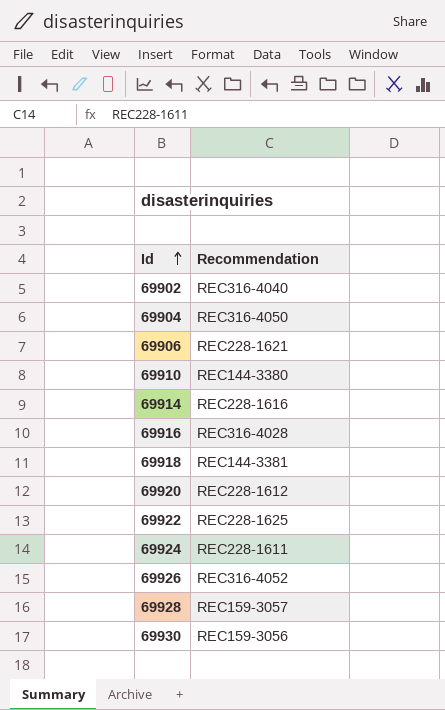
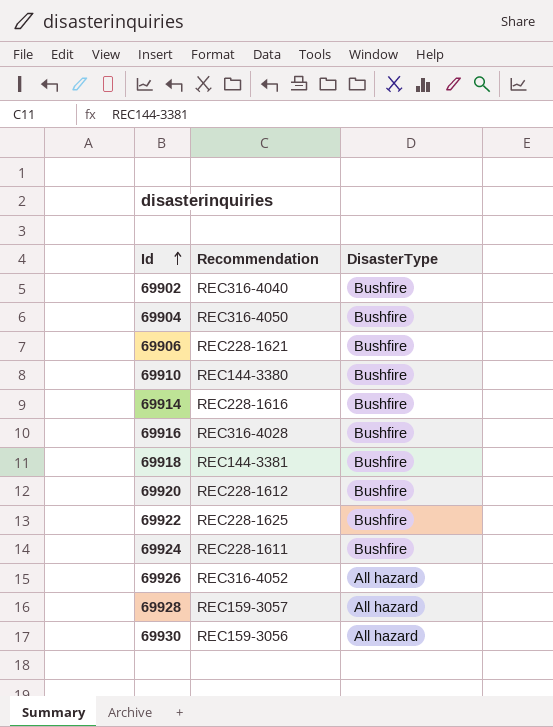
column DisasterType | position: none -> 3

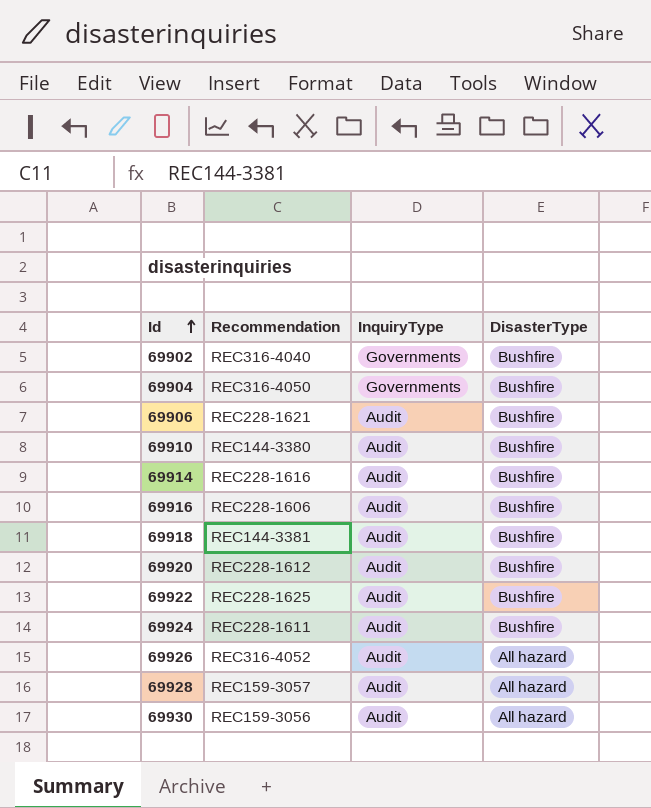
column InquiryType | position: none -> 3
69916 | Recommendation: REC316-4028 -> REC228-1606

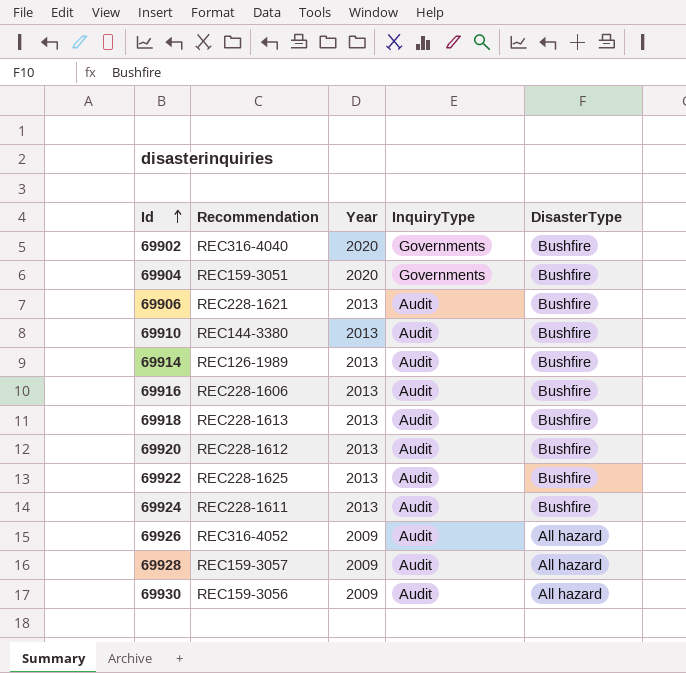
column Year | position: none -> 3
69904 | Recommendation: REC316-4050 -> REC159-3051
69914 | Recommendation: REC228-1616 -> REC126-1989
69918 | Recommendation: REC144-3381 -> REC228-1613

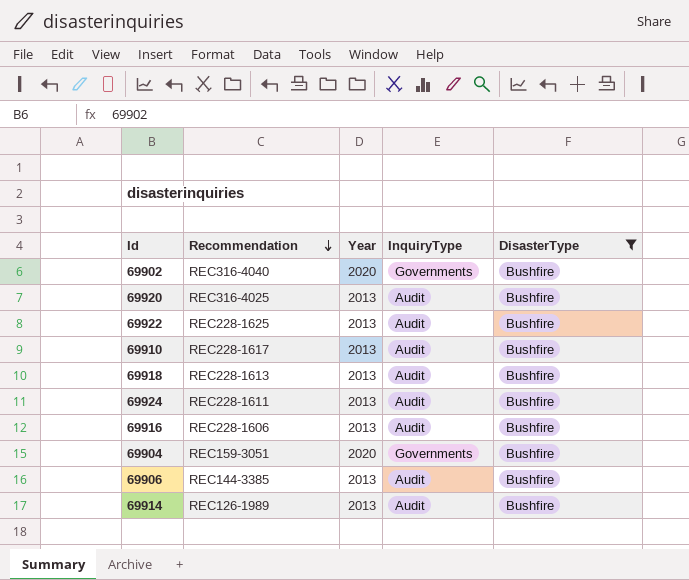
filter: none -> DisasterType = Bushfire
row order: Id ascending -> Recommendation descending
69920 | Recommendation: REC228-1612 -> REC316-4025
69910 | Recommendation: REC144-3380 -> REC228-1617
69906 | Recommendation: REC228-1621 -> REC144-3385

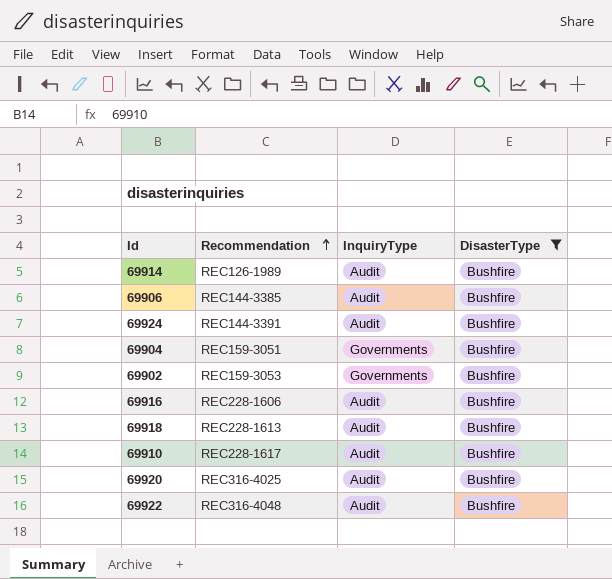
row order: Recommendation descending -> Recommendation ascending
column Year | position: 3 -> none
69924 | Recommendation: REC228-1611 -> REC144-3391
69902 | Recommendation: REC316-4040 -> REC159-3053
69922 | Recommendation: REC228-1625 -> REC316-4048

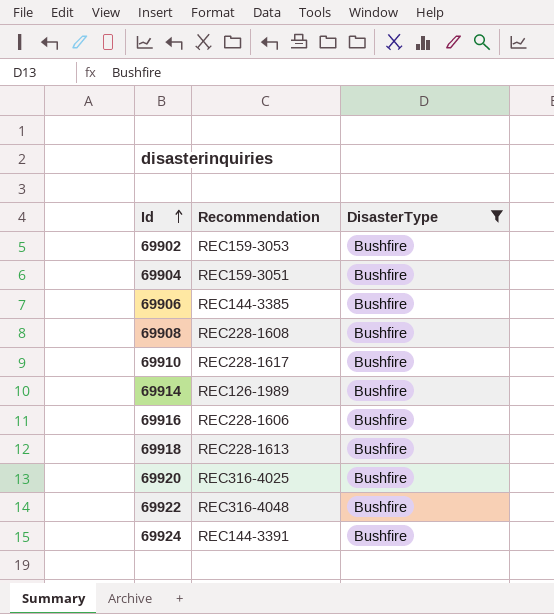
row order: Recommendation ascending -> Id ascending
column InquiryType | position: 3 -> none
row 69908: none -> REC228-1608 | Bushfire

